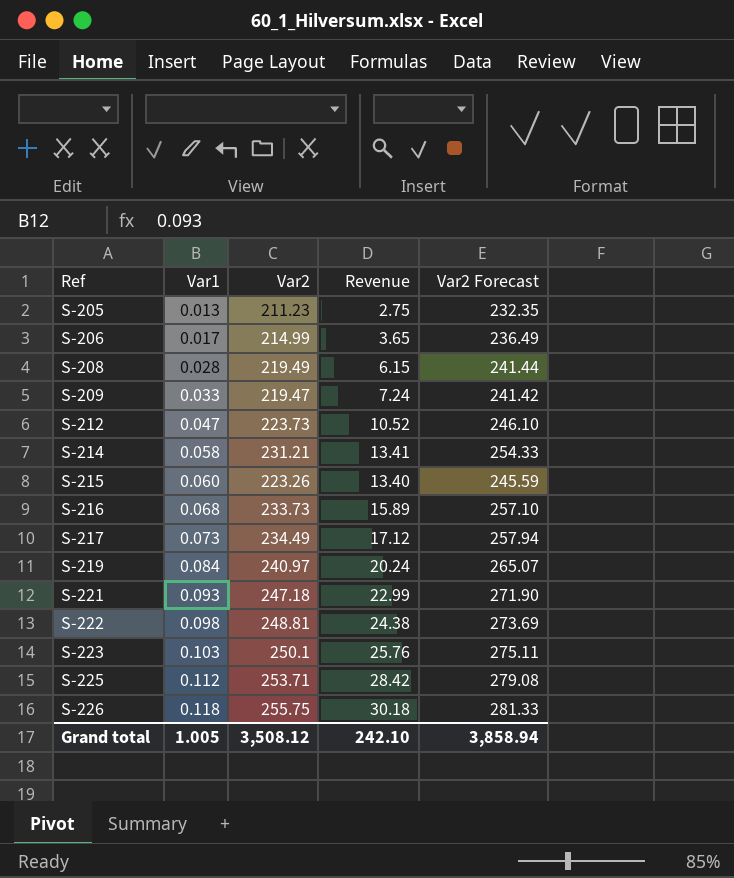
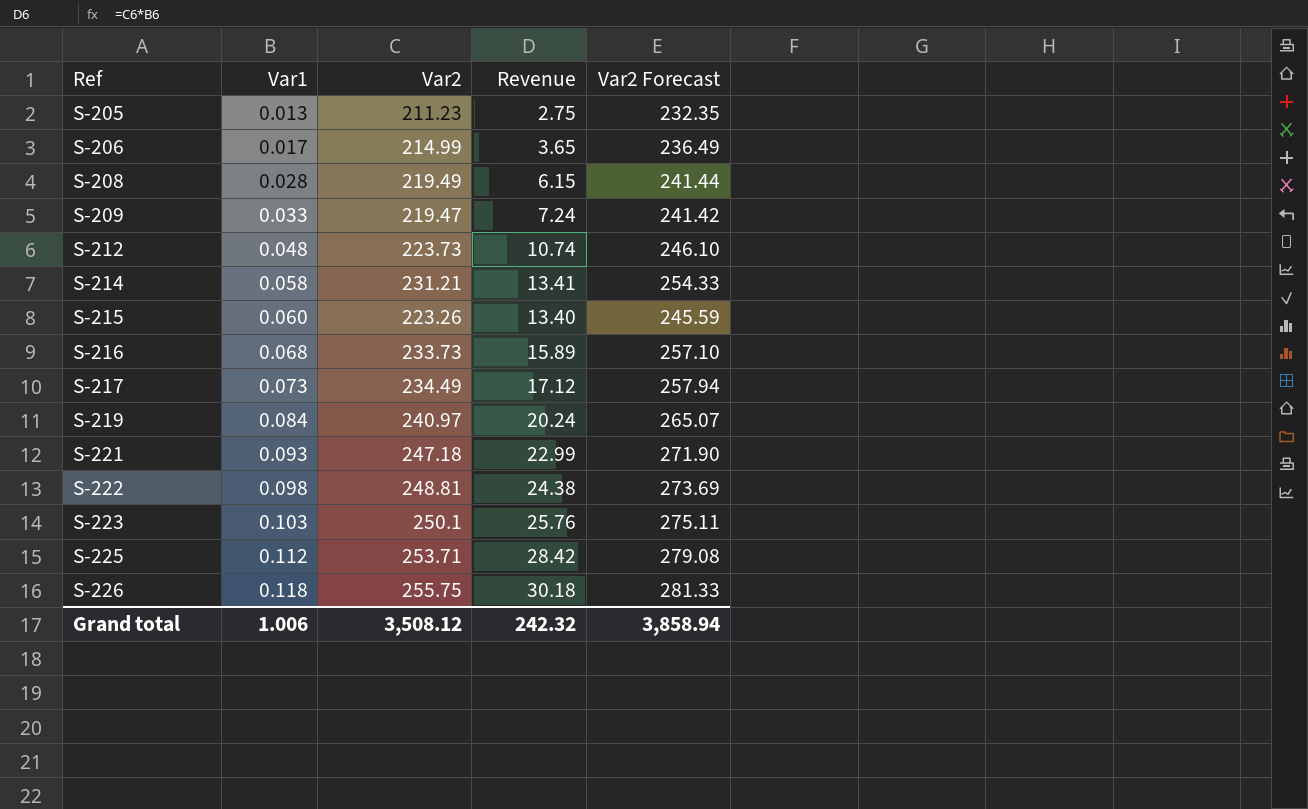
S-212 | Var1: 0.047 -> 0.048
S-212 | Revenue: 10.52 -> 10.74
Grand total | Var1: 1.005 -> 1.006
Grand total | Revenue: 242.10 -> 242.32

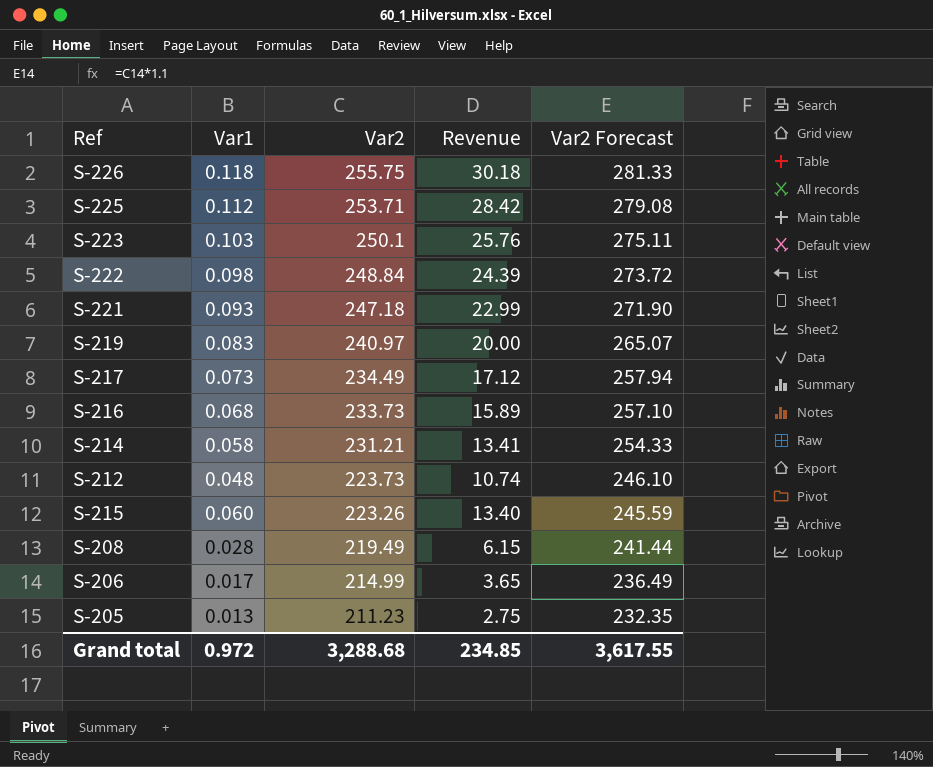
row order: Ref ascending -> Var2 descending
row S-209: 0.033 | 219.47 | 7.24 | 241.42 -> none
S-222 | Var2: 248.81 -> 248.84
S-222 | Revenue: 24.38 -> 24.39
S-222 | Var2 Forecast: 273.69 -> 273.72
S-219 | Var1: 0.084 -> 0.083
S-219 | Revenue: 20.24 -> 20.00
Grand total | Var1: 1.006 -> 0.972
Grand total | Var2: 3,508.12 -> 3,288.68
Grand total | Revenue: 242.32 -> 234.85
Grand total | Var2 Forecast: 3,858.94 -> 3,617.55

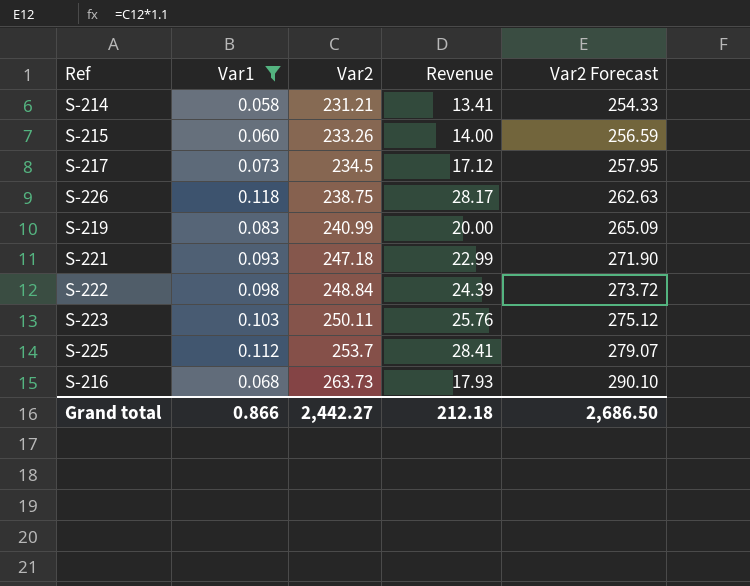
filter: none -> Var1 >= 0.058
row order: Var2 descending -> Var2 ascending
S-215 | Var2: 223.26 -> 233.26
S-215 | Revenue: 13.40 -> 14.00
S-215 | Var2 Forecast: 245.59 -> 256.59
S-217 | Var2: 234.49 -> 234.5
S-217 | Var2 Forecast: 257.94 -> 257.95
S-226 | Var2: 255.75 -> 238.75
S-226 | Revenue: 30.18 -> 28.17
S-226 | Var2 Forecast: 281.33 -> 262.63
S-219 | Var2: 240.97 -> 240.99
S-219 | Var2 Forecast: 265.07 -> 265.09
S-223 | Var2: 250.1 -> 250.11
S-223 | Var2 Forecast: 275.11 -> 275.12
S-225 | Var2: 253.71 -> 253.7
S-225 | Revenue: 28.42 -> 28.41
S-225 | Var2 Forecast: 279.08 -> 279.07
S-216 | Var2: 233.73 -> 263.73
S-216 | Revenue: 15.89 -> 17.93
S-216 | Var2 Forecast: 257.10 -> 290.10
Grand total | Var1: 0.972 -> 0.866
Grand total | Var2: 3,288.68 -> 2,442.27
Grand total | Revenue: 234.85 -> 212.18
Grand total | Var2 Forecast: 3,617.55 -> 2,686.50

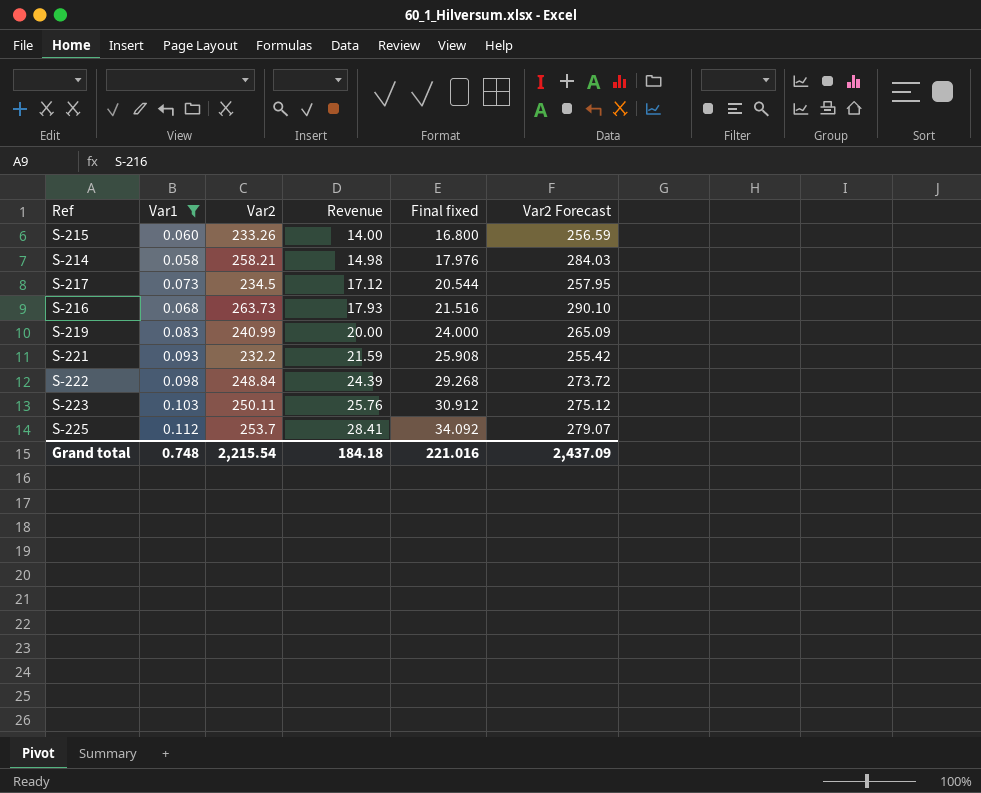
row order: Var2 ascending -> Revenue ascending
column Final fixed | formula: none -> [Revenue] * 1.2
row S-226: 0.118 | 238.75 | 28.17 | 262.63 -> none
S-214 | Var2: 231.21 -> 258.21
S-214 | Revenue: 13.41 -> 14.98
S-214 | Var2 Forecast: 254.33 -> 284.03
S-221 | Var2: 247.18 -> 232.2
S-221 | Revenue: 22.99 -> 21.59
S-221 | Var2 Forecast: 271.90 -> 255.42
Grand total | Var1: 0.866 -> 0.748
Grand total | Var2: 2,442.27 -> 2,215.54
Grand total | Revenue: 212.18 -> 184.18
Grand total | Var2 Forecast: 2,686.50 -> 2,437.09

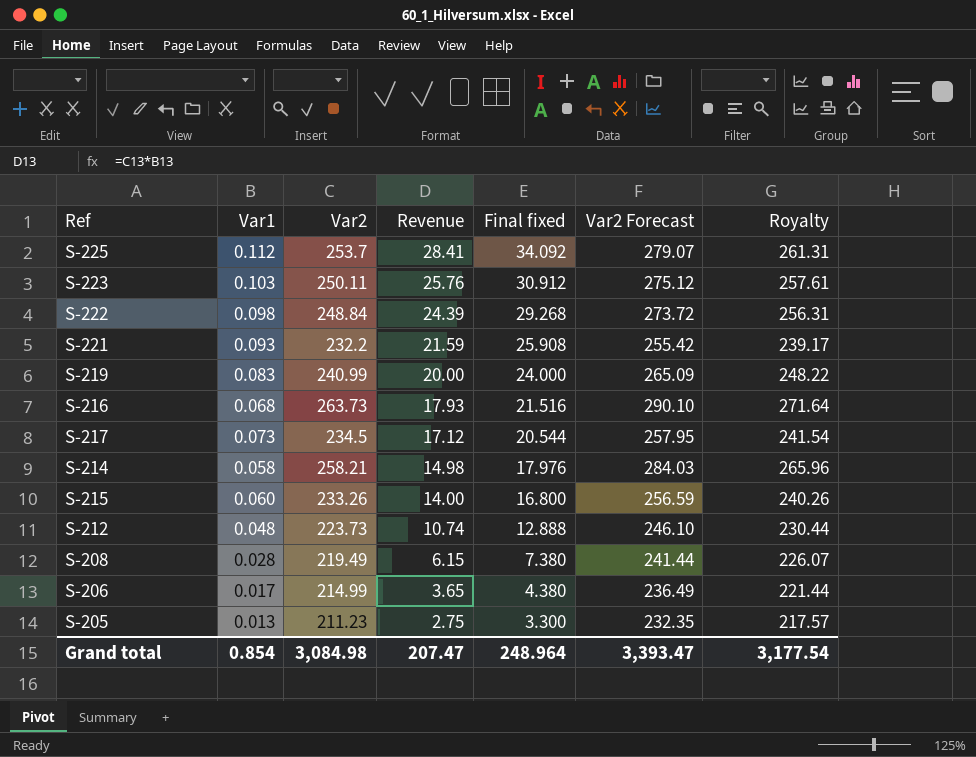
filter: Var1 >= 0.058 -> none
row order: Revenue ascending -> Revenue descending
column Royalty | formula: none -> [Var2] * 1.03
Grand total | Var1: 0.748 -> 0.854
Grand total | Var2: 2,215.54 -> 3,084.98
Grand total | Revenue: 184.18 -> 207.47
Grand total | Final fixed: 221.016 -> 248.964
Grand total | Var2 Forecast: 2,437.09 -> 3,393.47

